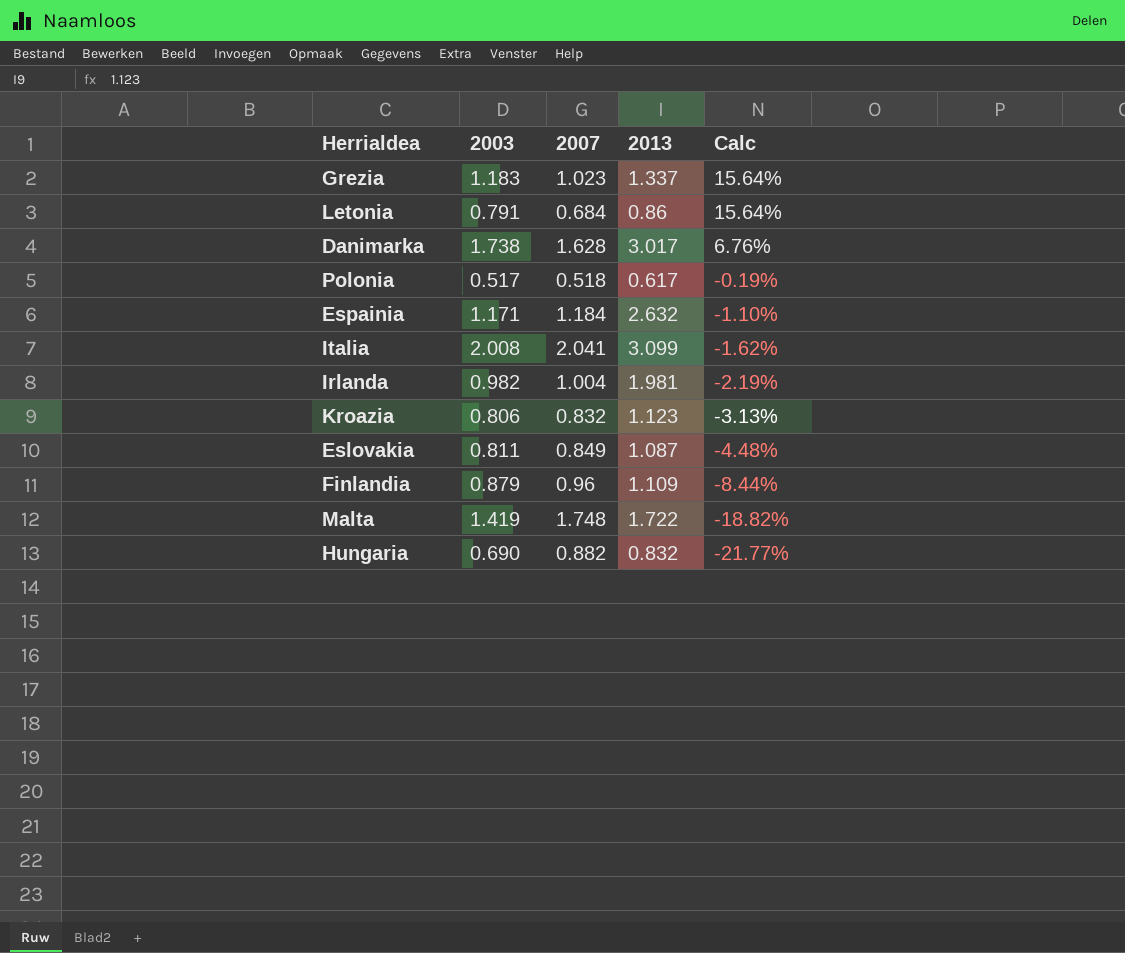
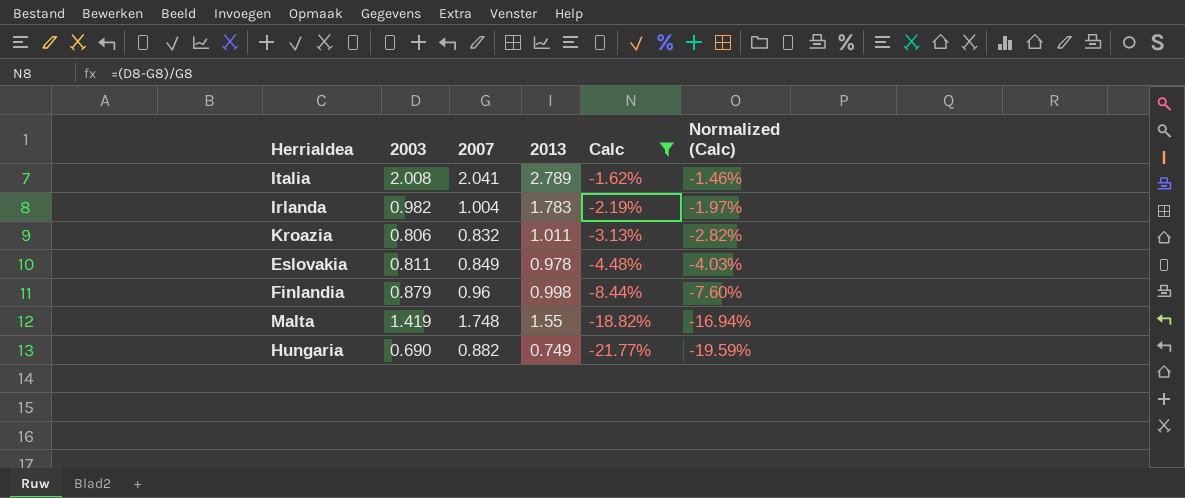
filter: none -> Calc <= -1.62%
column Normalized (Calc) | formula: none -> [Calc] * 0.9
Italia | 2013: 3.099 -> 2.789
Irlanda | 2013: 1.981 -> 1.783
Kroazia | 2013: 1.123 -> 1.011
Eslovakia | 2013: 1.087 -> 0.978
Finlandia | 2013: 1.109 -> 0.998
Malta | 2013: 1.722 -> 1.55
Hungaria | 2013: 0.832 -> 0.749

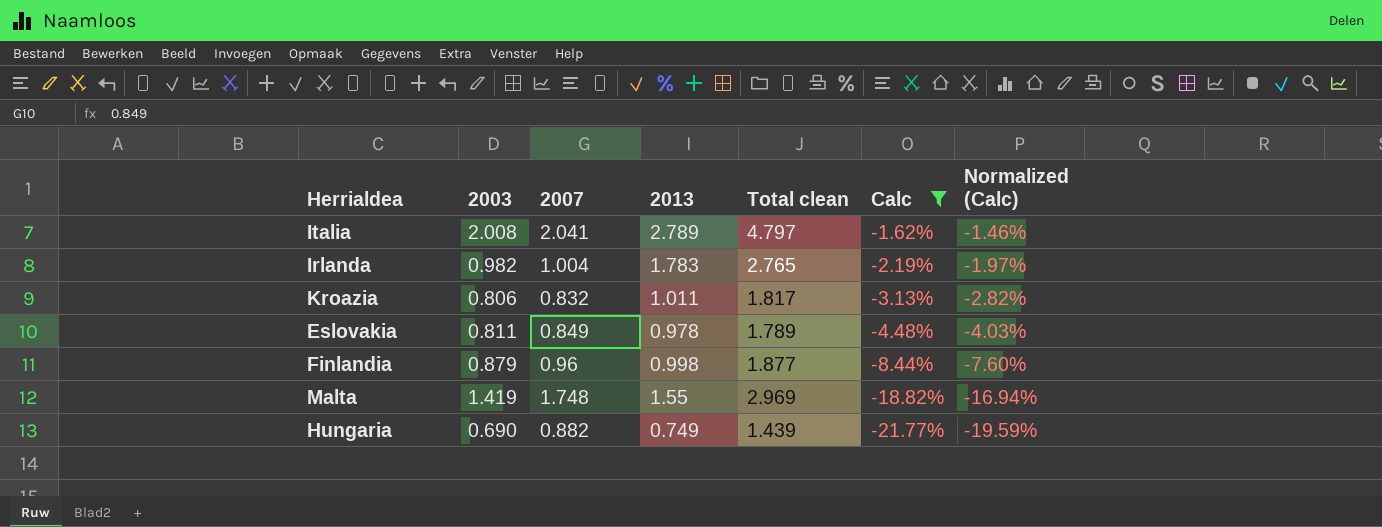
column Total clean | formula: none -> [2003] + [2013]

